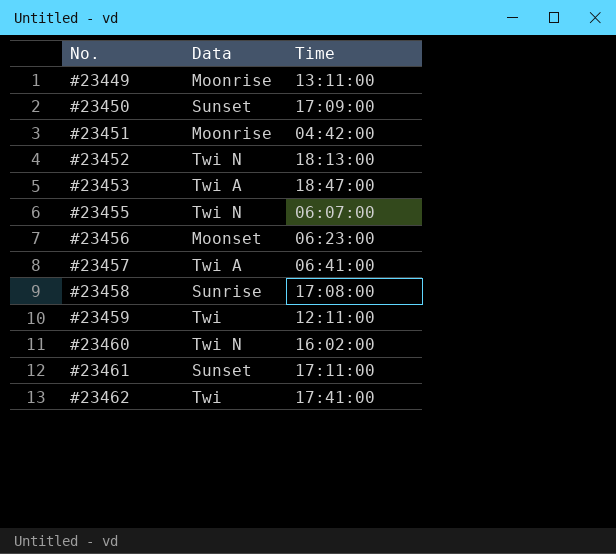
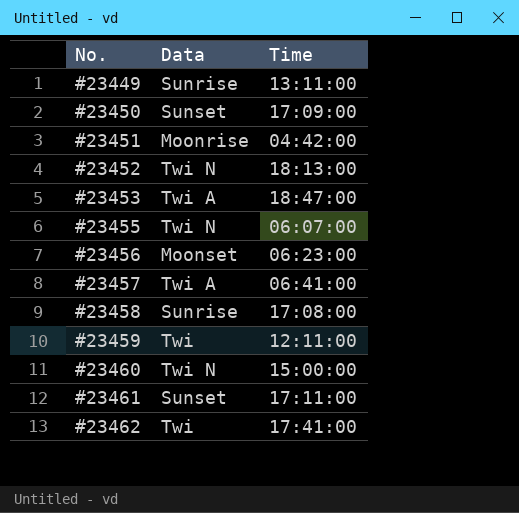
#23449 | Data: Moonrise -> Sunrise
#23460 | Time: 16:02:00 -> 15:00:00

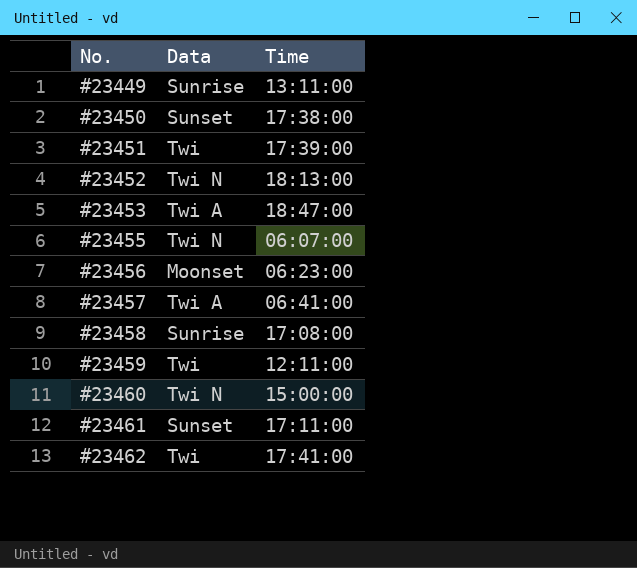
#23450 | Time: 17:09:00 -> 17:38:00
#23451 | Data: Moonrise -> Twi
#23451 | Time: 04:42:00 -> 17:39:00

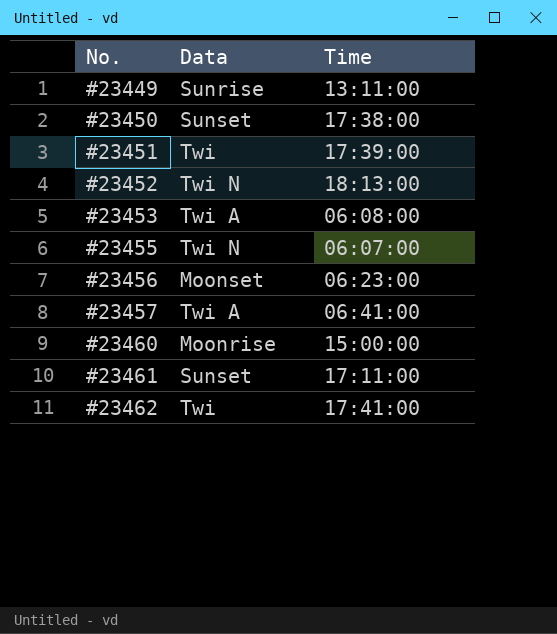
row #23458: Sunrise | 17:08:00 -> none
row #23459: Twi | 12:11:00 -> none
#23453 | Time: 18:47:00 -> 06:08:00
#23460 | Data: Twi N -> Moonrise

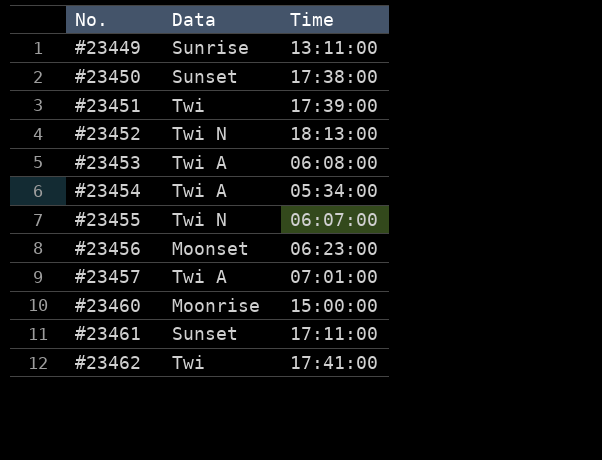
row #23454: none -> Twi A | 05:34:00
#23457 | Time: 06:41:00 -> 07:01:00

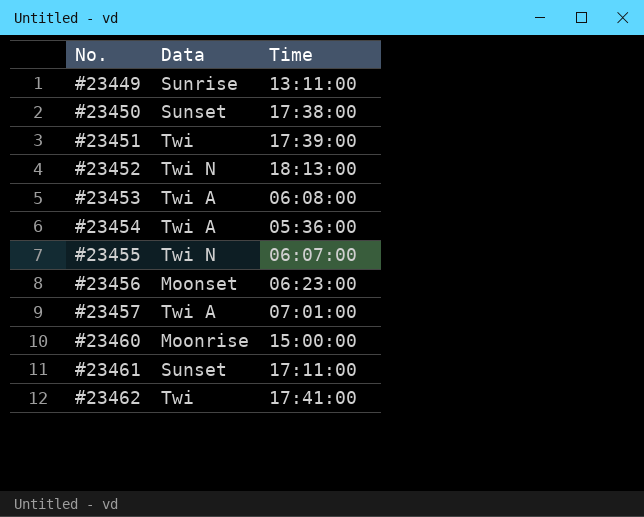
#23454 | Time: 05:34:00 -> 05:36:00

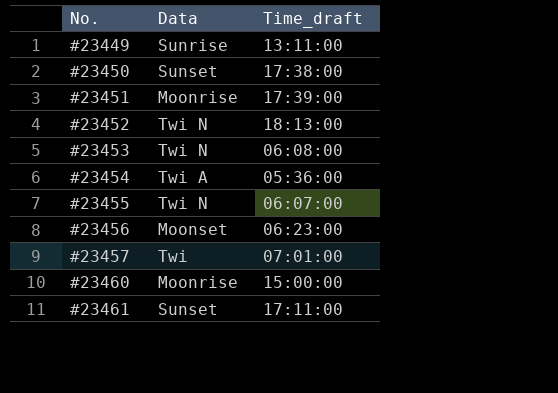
column name: Time -> Time_draft
row #23462: Twi | 17:41:00 -> none
#23451 | Data: Twi -> Moonrise
#23453 | Data: Twi A -> Twi N
#23457 | Data: Twi A -> Twi

